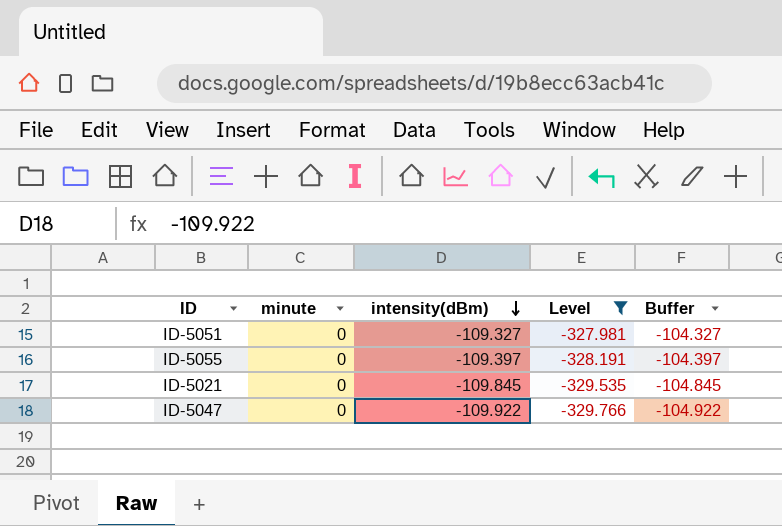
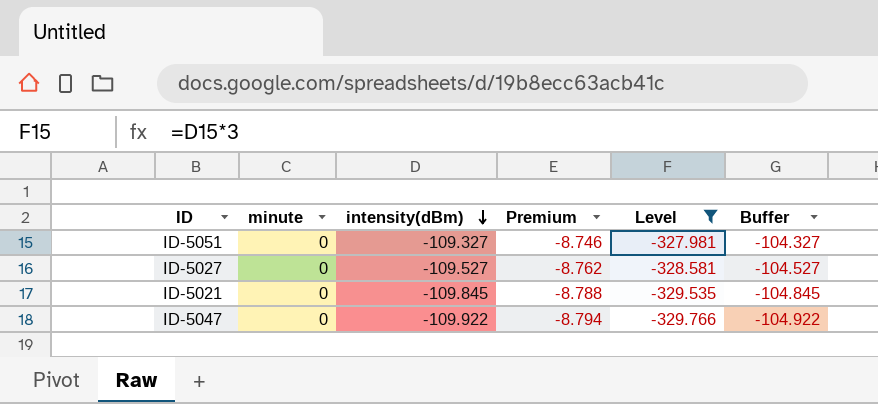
column Premium | formula: none -> [intensity(dBm)] * 0.08
row ID-5055: 0 | -109.397 | -328.191 | -104.397 -> none
row ID-5027: none -> 0 | -109.527 | -8.762 | -328.581 | -104.527

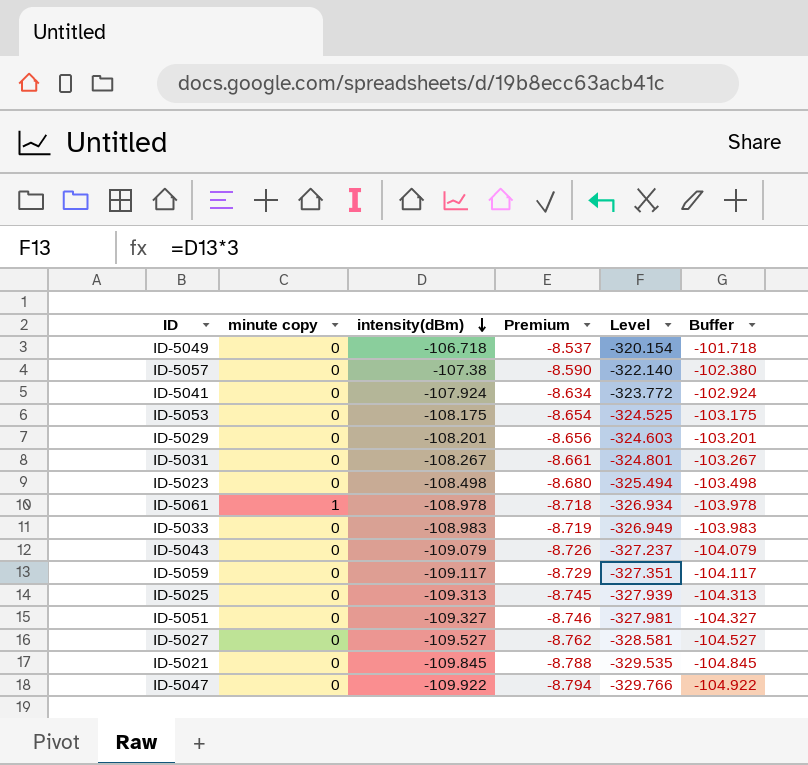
filter: Level <= -327.981 -> none
column name: minute -> minute copy

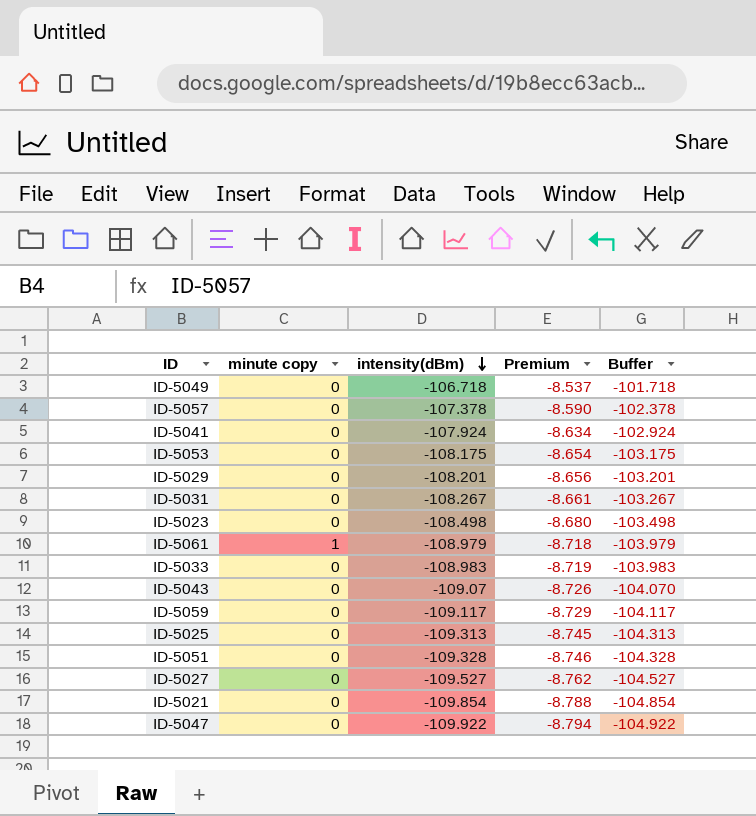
column Level | formula: [intensity(dBm)] * 3 -> none
ID-5057 | intensity(dBm): -107.38 -> -107.378
ID-5057 | Buffer: -102.380 -> -102.378
ID-5061 | intensity(dBm): -108.978 -> -108.979
ID-5061 | Buffer: -103.978 -> -103.979
ID-5043 | intensity(dBm): -109.079 -> -109.07
ID-5043 | Buffer: -104.079 -> -104.070
ID-5051 | intensity(dBm): -109.327 -> -109.328
ID-5051 | Buffer: -104.327 -> -104.328
ID-5021 | intensity(dBm): -109.845 -> -109.854
ID-5021 | Buffer: -104.845 -> -104.854

